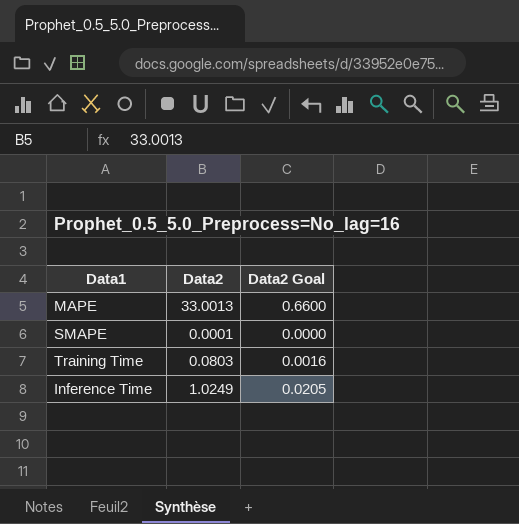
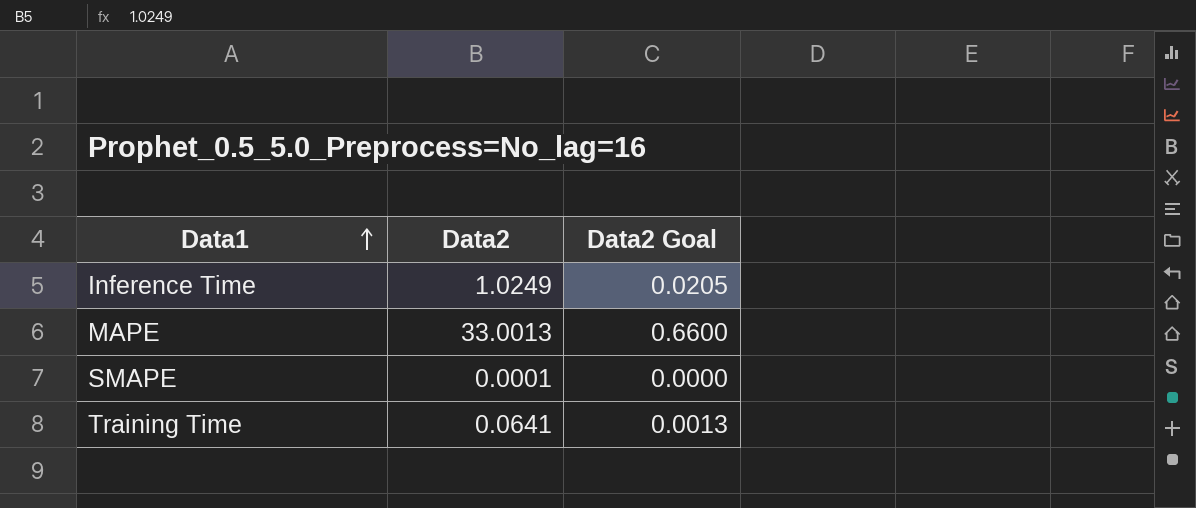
row order: none -> Data1 ascending
Training Time | Data2: 0.0803 -> 0.0641
Training Time | Data2 Goal: 0.0016 -> 0.0013

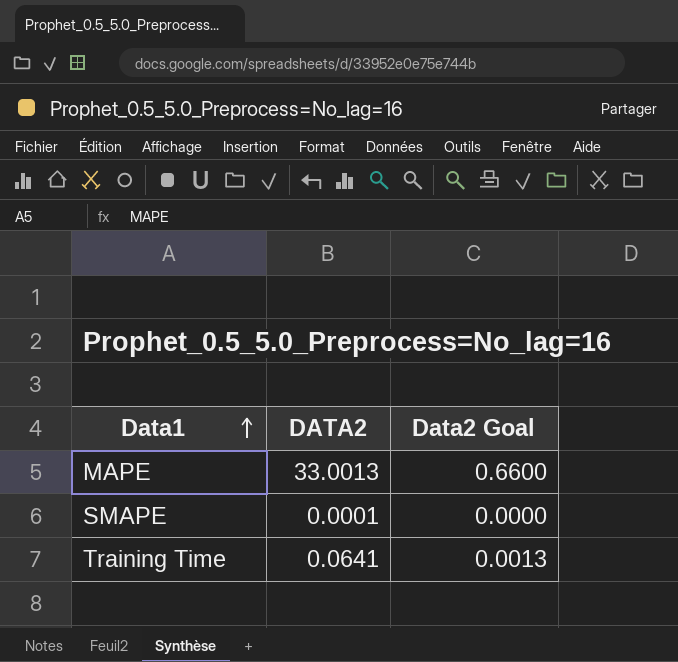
column name: Data2 -> DATA2
row Inference Time: 1.0249 | 0.0205 -> none

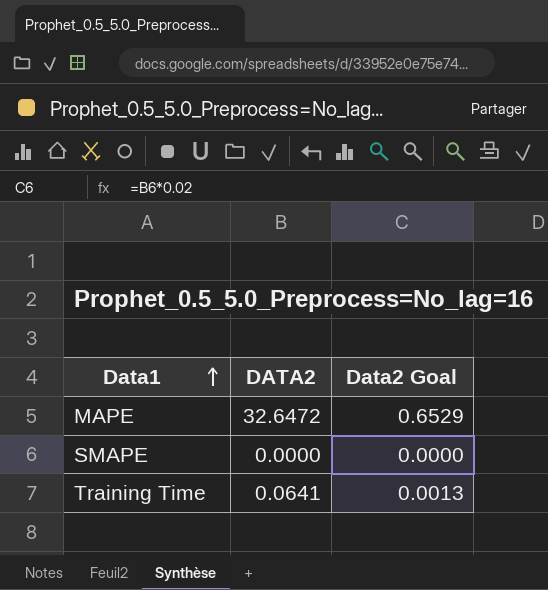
MAPE | DATA2: 33.0013 -> 32.6472
MAPE | Data2 Goal: 0.6600 -> 0.6529
SMAPE | DATA2: 0.0001 -> 0.0000

